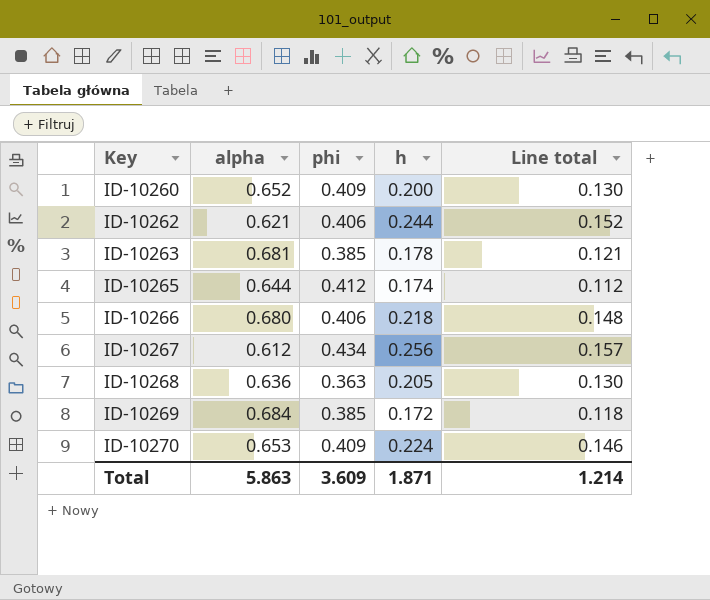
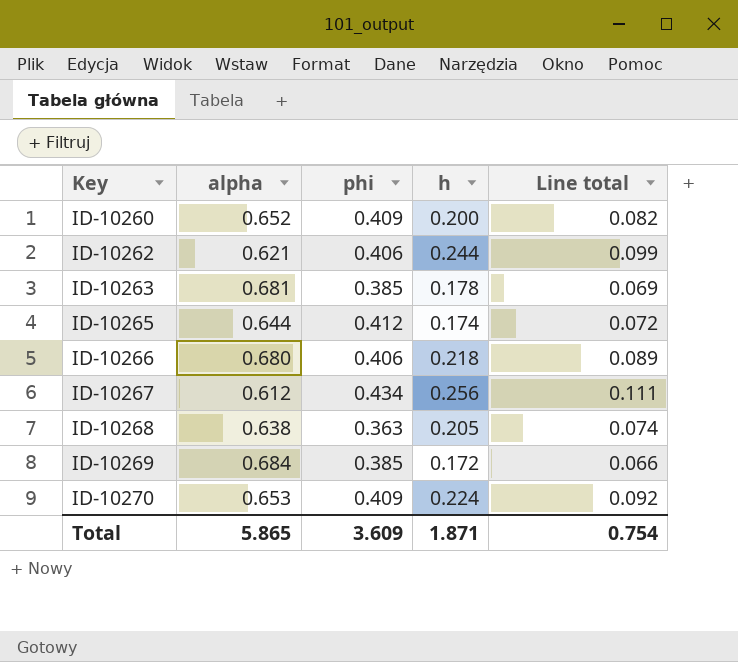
column Line total | formula: [alpha] * [h] -> [phi] * [h]
ID-10268 | alpha: 0.636 -> 0.638
Total | alpha: 5.863 -> 5.865
Total | Line total: 1.214 -> 0.754

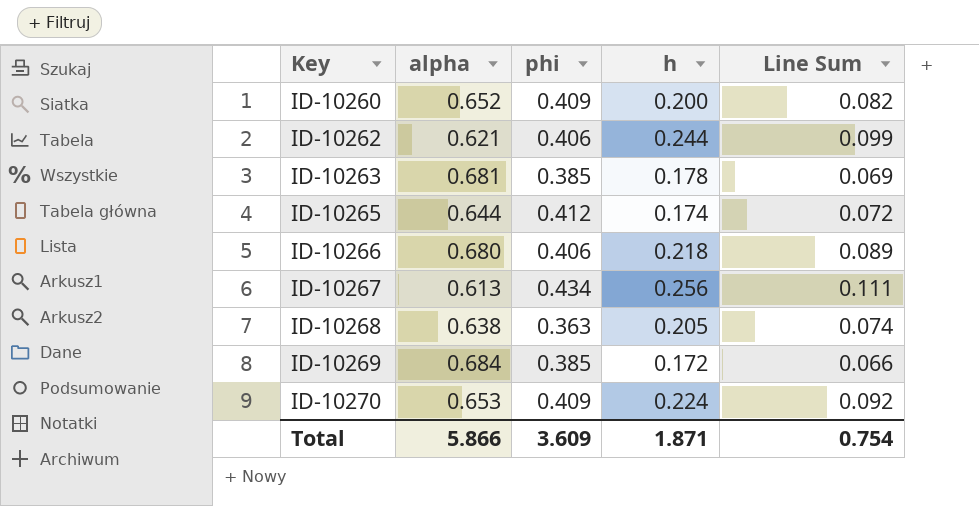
column name: Line total -> Line Sum
ID-10267 | alpha: 0.612 -> 0.613
Total | alpha: 5.865 -> 5.866

